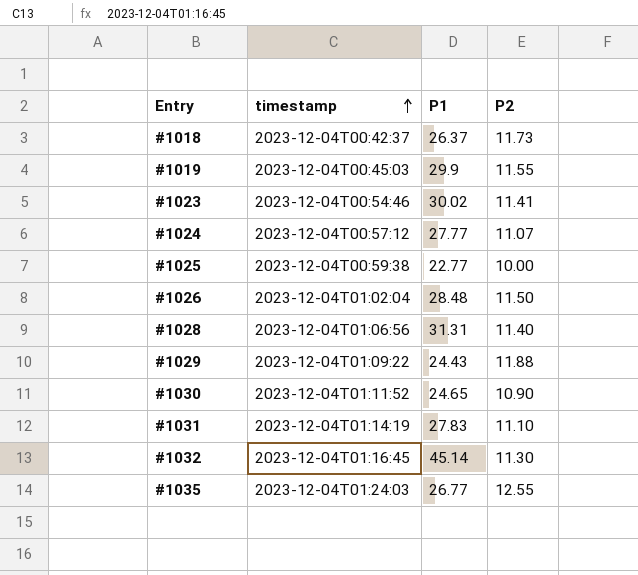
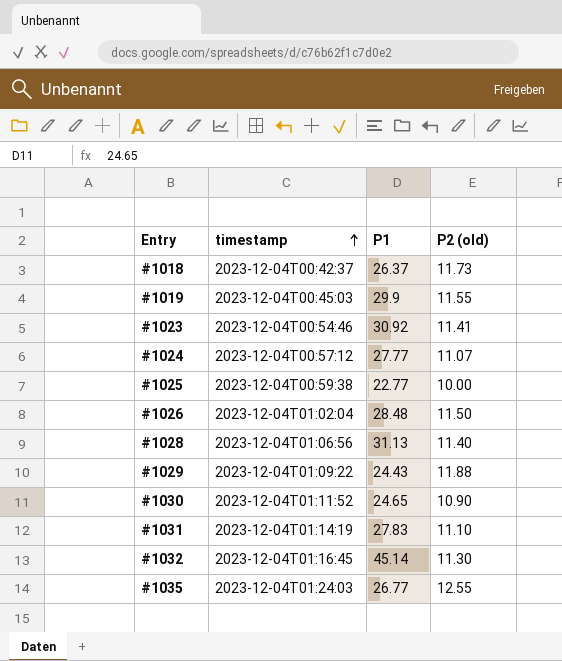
column name: P2 -> P2 (old)
#1023 | P1: 30.02 -> 30.92
#1028 | P1: 31.31 -> 31.13

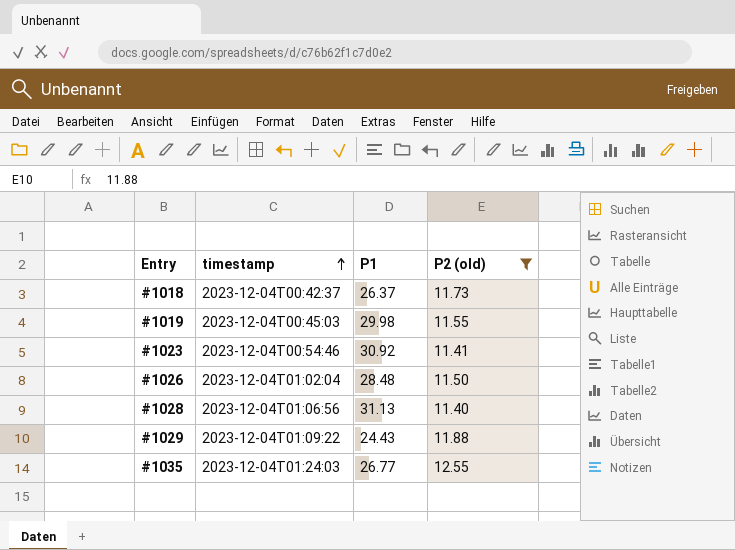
filter: none -> P2 (old) >= 11.40
#1019 | P1: 29.9 -> 29.98

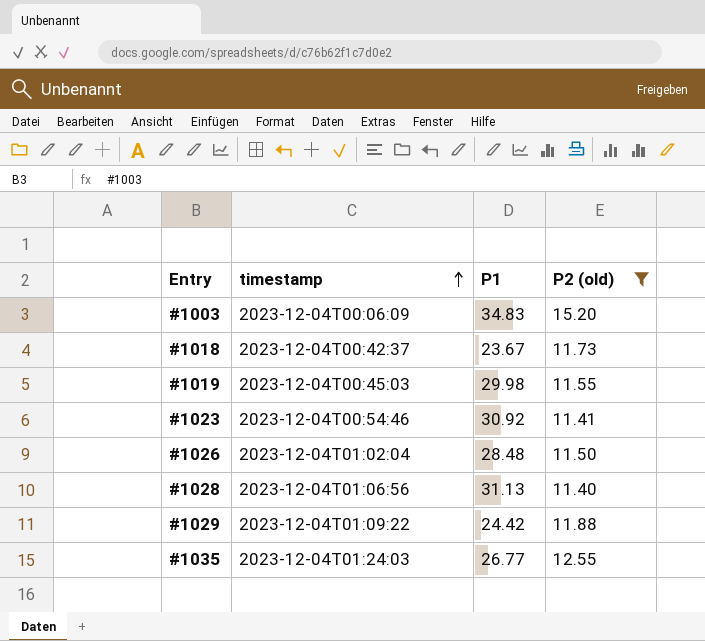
row #1003: none -> 2023-12-04T00:06:09 | 34.83 | 15.20
#1018 | P1: 26.37 -> 23.67
#1029 | P1: 24.43 -> 24.42

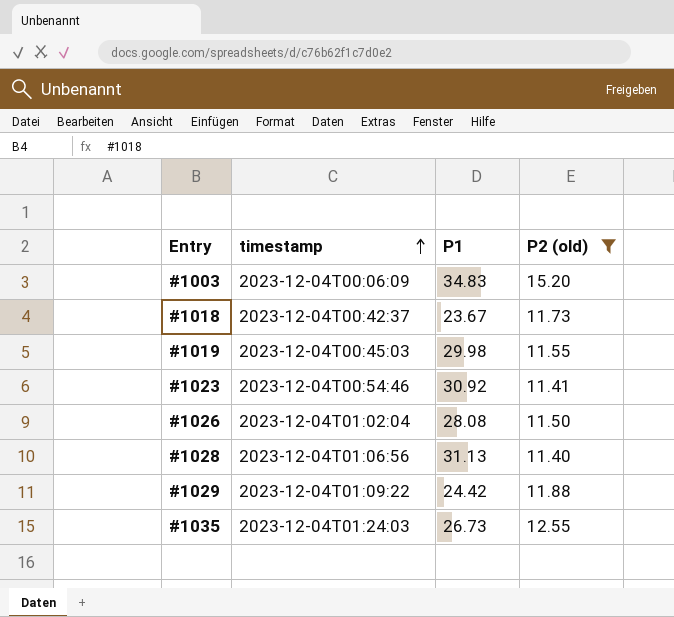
#1026 | P1: 28.48 -> 28.08
#1035 | P1: 26.77 -> 26.73

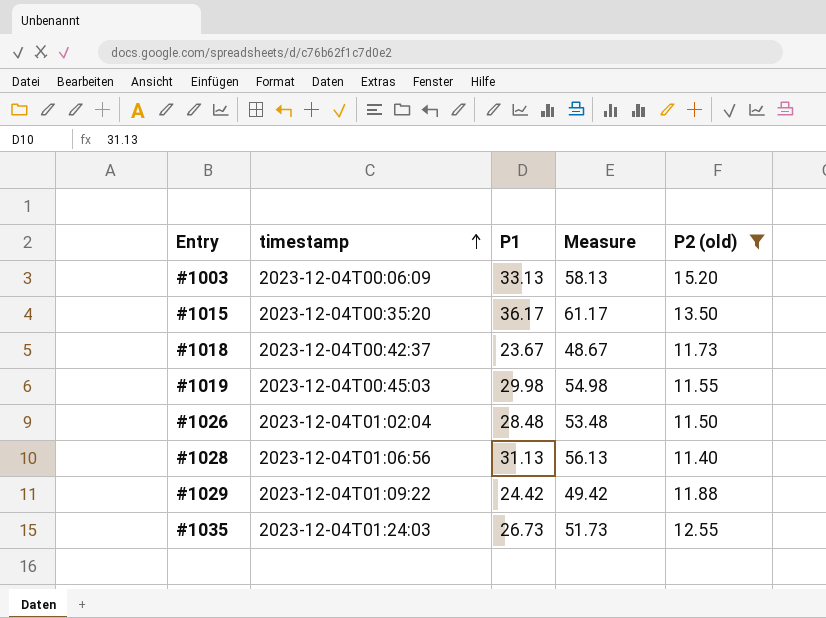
column Measure | formula: none -> [P1] + 25
row #1023: 2023-12-04T00:54:46 | 30.92 | 11.41 -> none
#1003 | P1: 34.83 -> 33.13
row #1015: none -> 2023-12-04T00:35:20 | 36.17 | 61.17 | 13.50
#1026 | P1: 28.08 -> 28.48

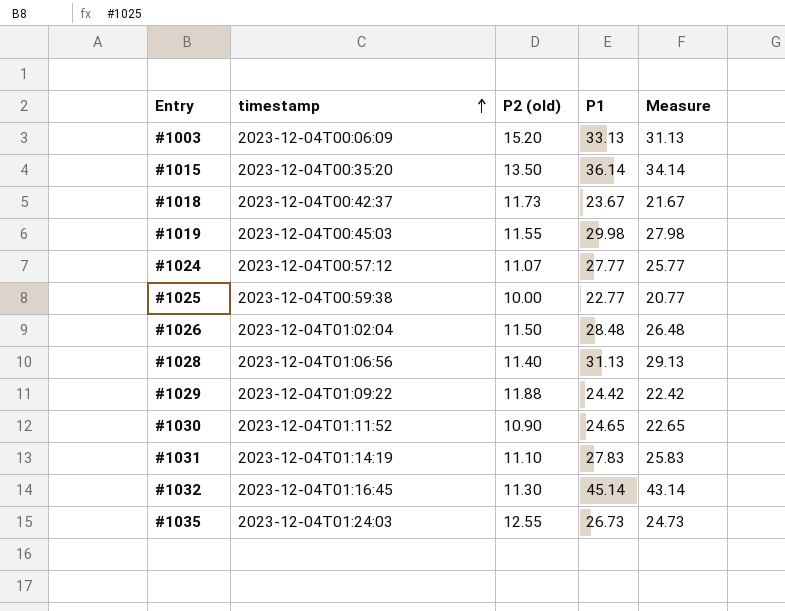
filter: P2 (old) >= 11.40 -> none
column P2 (old) | position: 5 -> 3
column Measure | formula: [P1] + 25 -> [P1] - 2
#1015 | P1: 36.17 -> 36.14

